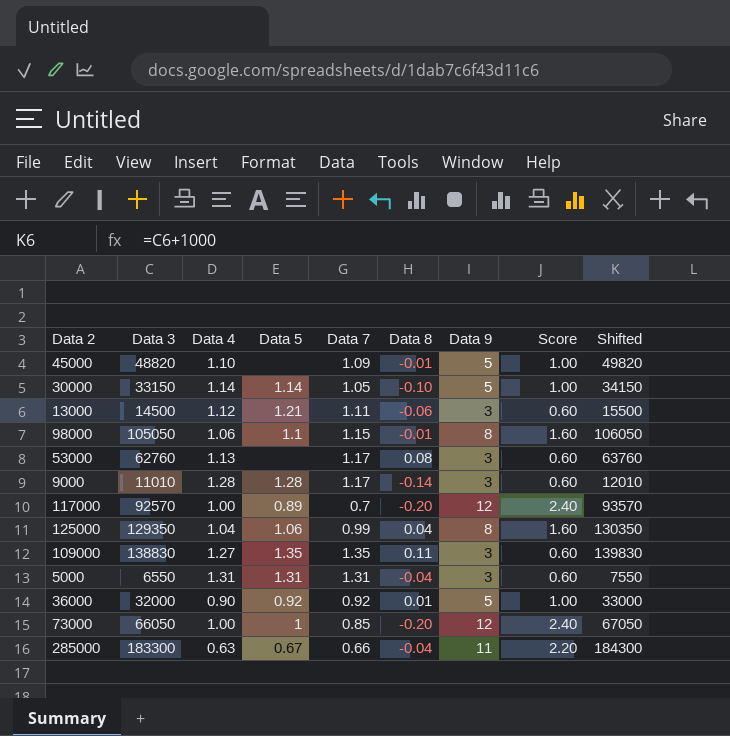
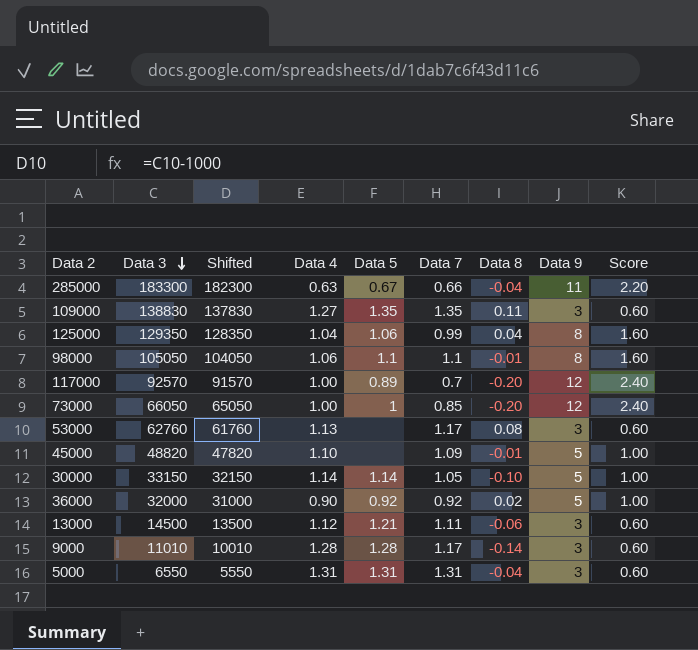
row order: none -> Data 3 descending
column Shifted | formula: [Data 3] + 1000 -> [Data 3] - 1000
column Shifted | position: 9 -> 3
98000 | Data 7: 1.15 -> 1.1
36000 | Data 8: 0.01 -> 0.02

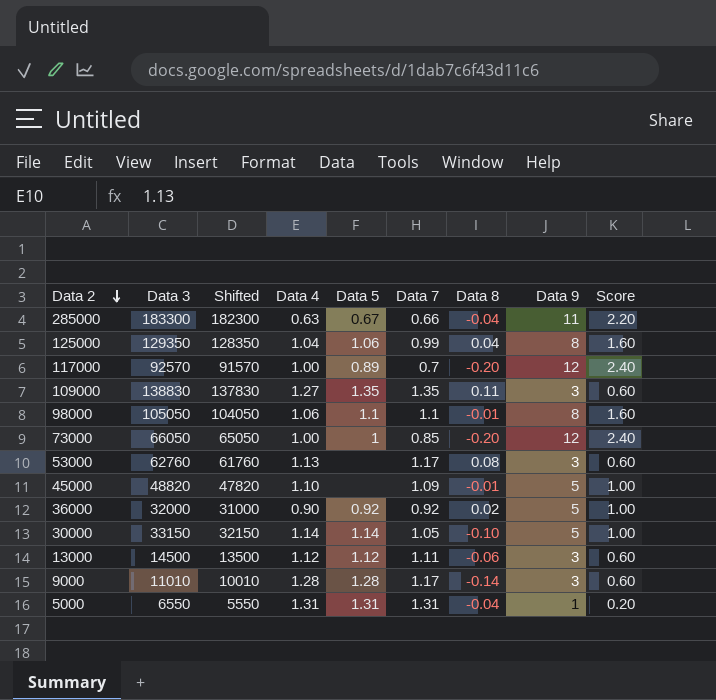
row order: Data 3 descending -> Data 2 descending
13000 | Data 5: 1.21 -> 1.12
5000 | Data 9: 3 -> 1
5000 | Score: 0.60 -> 0.20

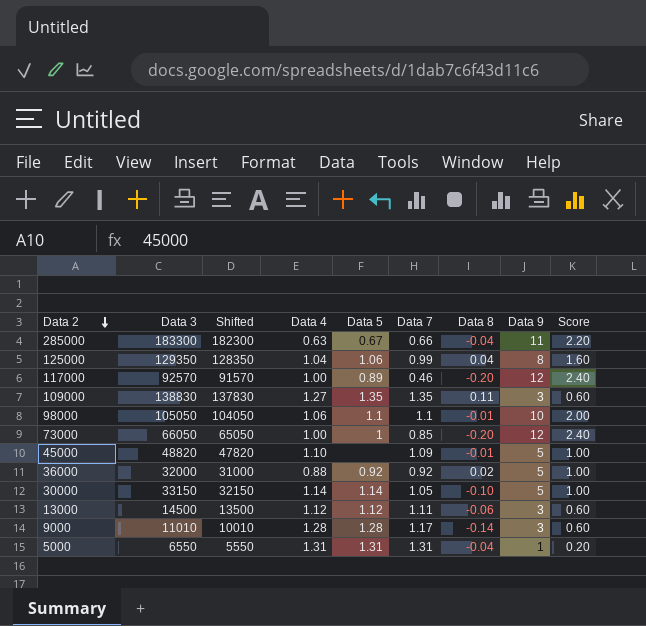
row 53000: 62760 | 61760 | 1.13 | none | 1.17 | 0.08 | 3 | 0.60 -> none
117000 | Data 7: 0.7 -> 0.46
98000 | Data 9: 8 -> 10
98000 | Score: 1.60 -> 2.00
36000 | Data 4: 0.90 -> 0.88

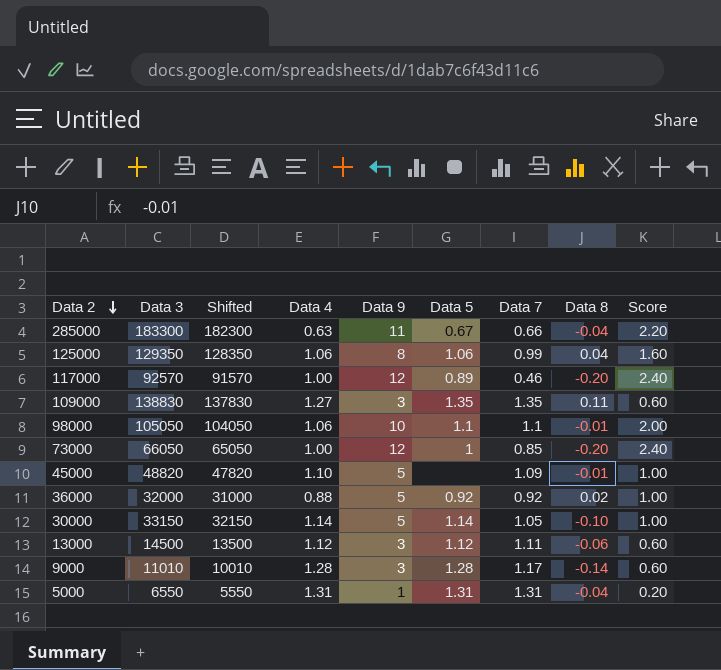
column Data 9 | position: 8 -> 5
125000 | Data 4: 1.04 -> 1.06

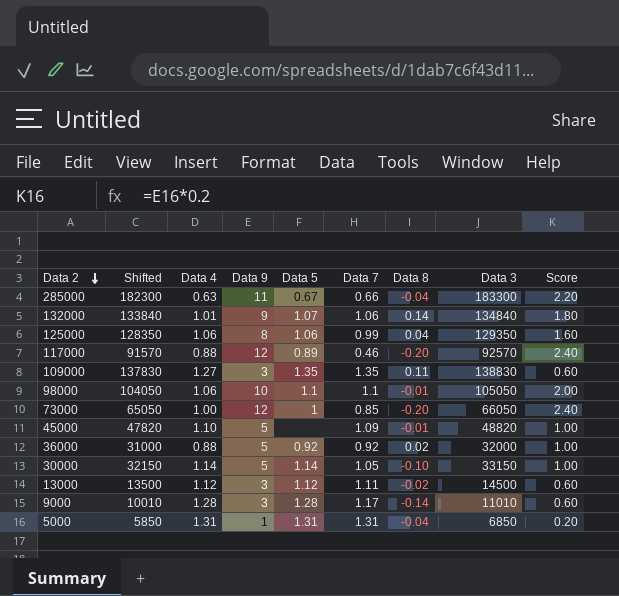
column Data 3 | position: 2 -> 8
row 132000: none -> 133840 | 1.01 | 9 | 1.07 | 1.06 | 0.14 | 134840 | 1.80
117000 | Data 4: 1.00 -> 0.88
13000 | Data 8: -0.06 -> -0.02
5000 | Shifted: 5550 -> 5850
5000 | Data 3: 6550 -> 6850

